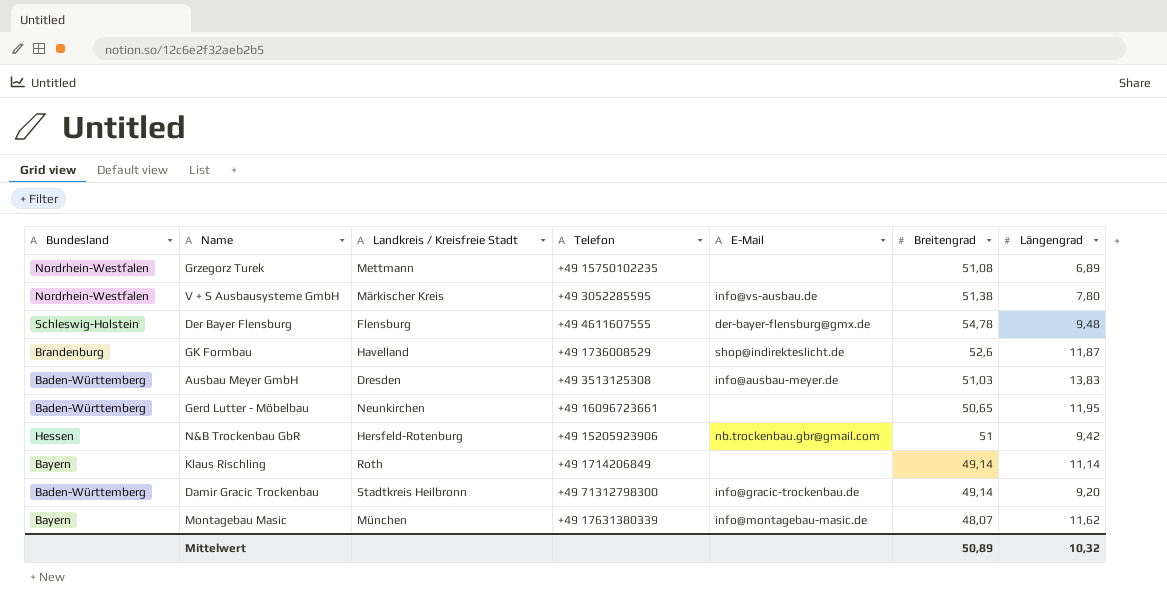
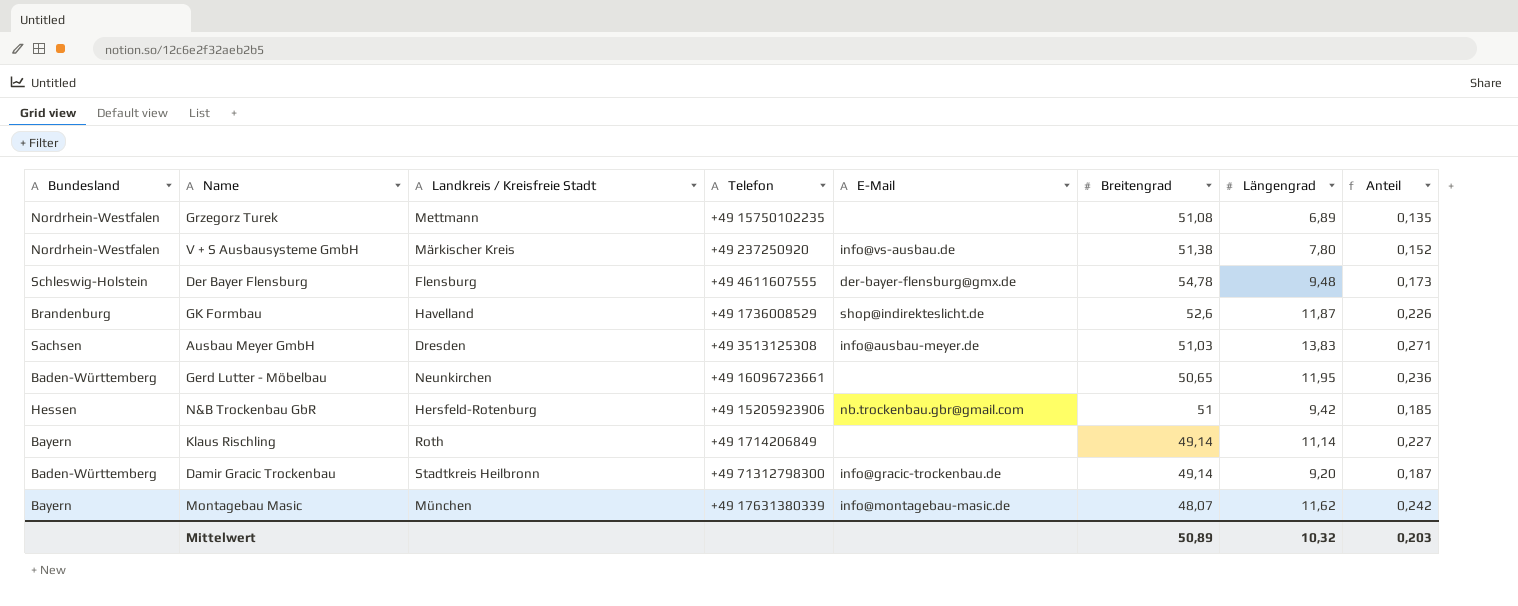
column Anteil | formula: none -> [Längengrad] / [Breitengrad]
V + S Ausbausysteme GmbH | Telefon: +49 3052285595 -> +49 237250920
Ausbau Meyer GmbH | Bundesland: Baden-Württemberg -> Sachsen

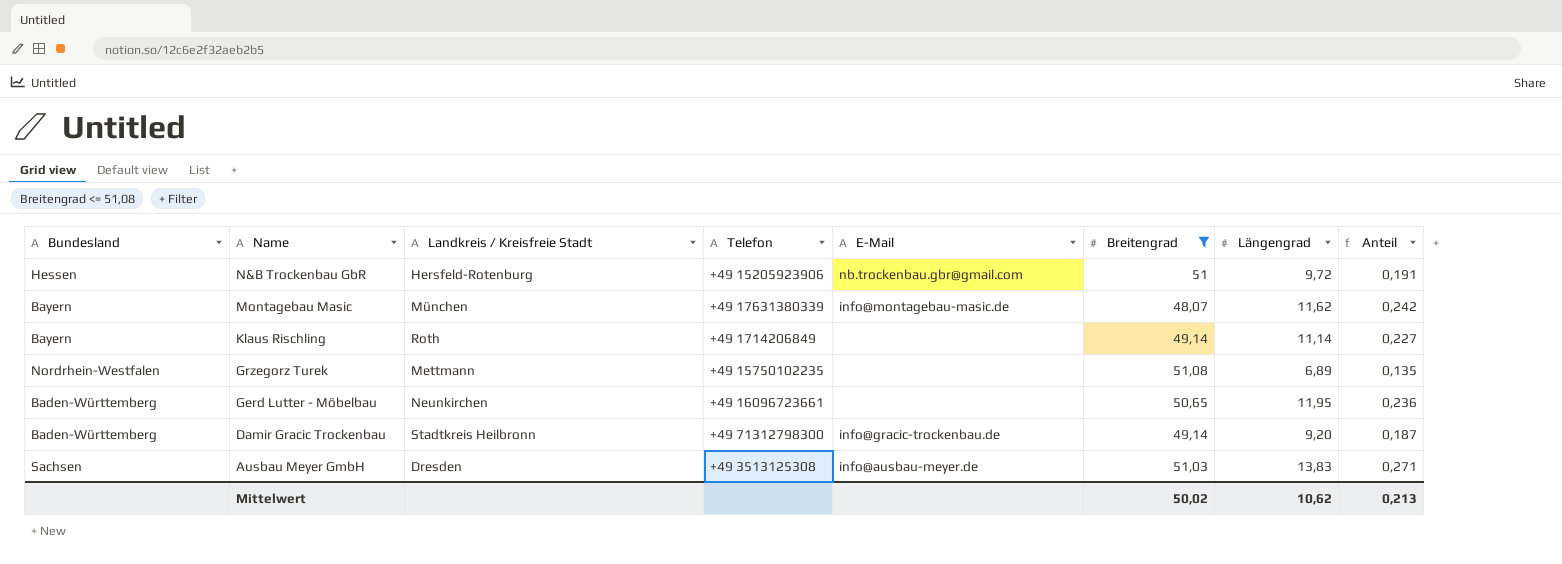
filter: none -> Breitengrad <= 51,08
row order: none -> Name descending
N&B Trockenbau GbR | Längengrad: 9,42 -> 9,72
N&B Trockenbau GbR | Anteil: 0,185 -> 0,191
Mittelwert | Breitengrad: 50,89 -> 50,02
Mittelwert | Längengrad: 10,32 -> 10,62
Mittelwert | Anteil: 0,203 -> 0,213

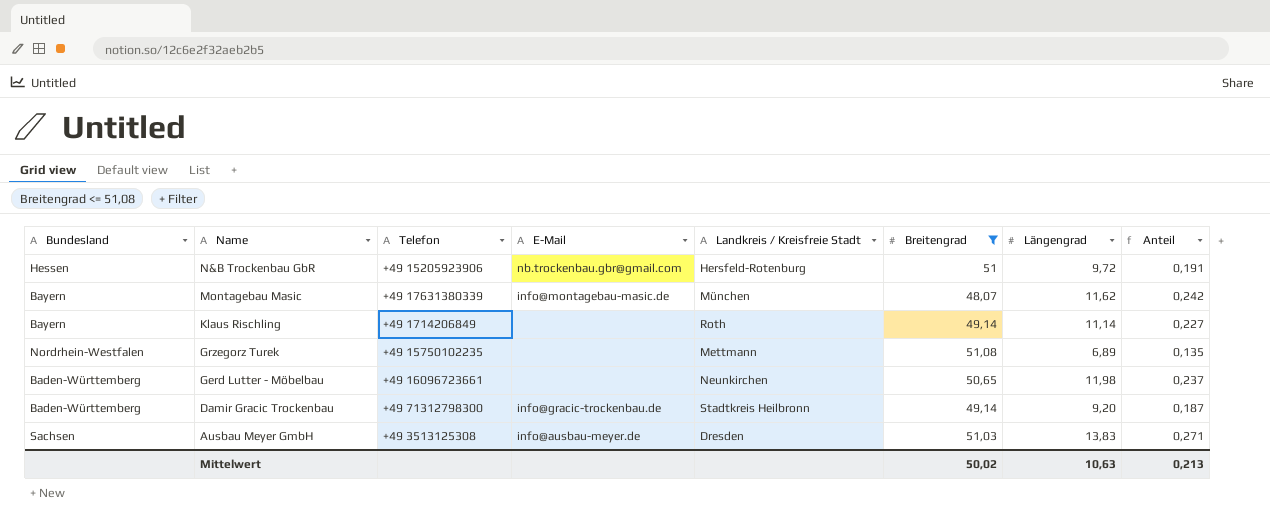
column Landkreis / Kreisfreie Stadt | position: 3 -> 5
Gerd Lutter - Möbelbau | Längengrad: 11,95 -> 11,98
Gerd Lutter - Möbelbau | Anteil: 0,236 -> 0,237
Mittelwert | Längengrad: 10,62 -> 10,63

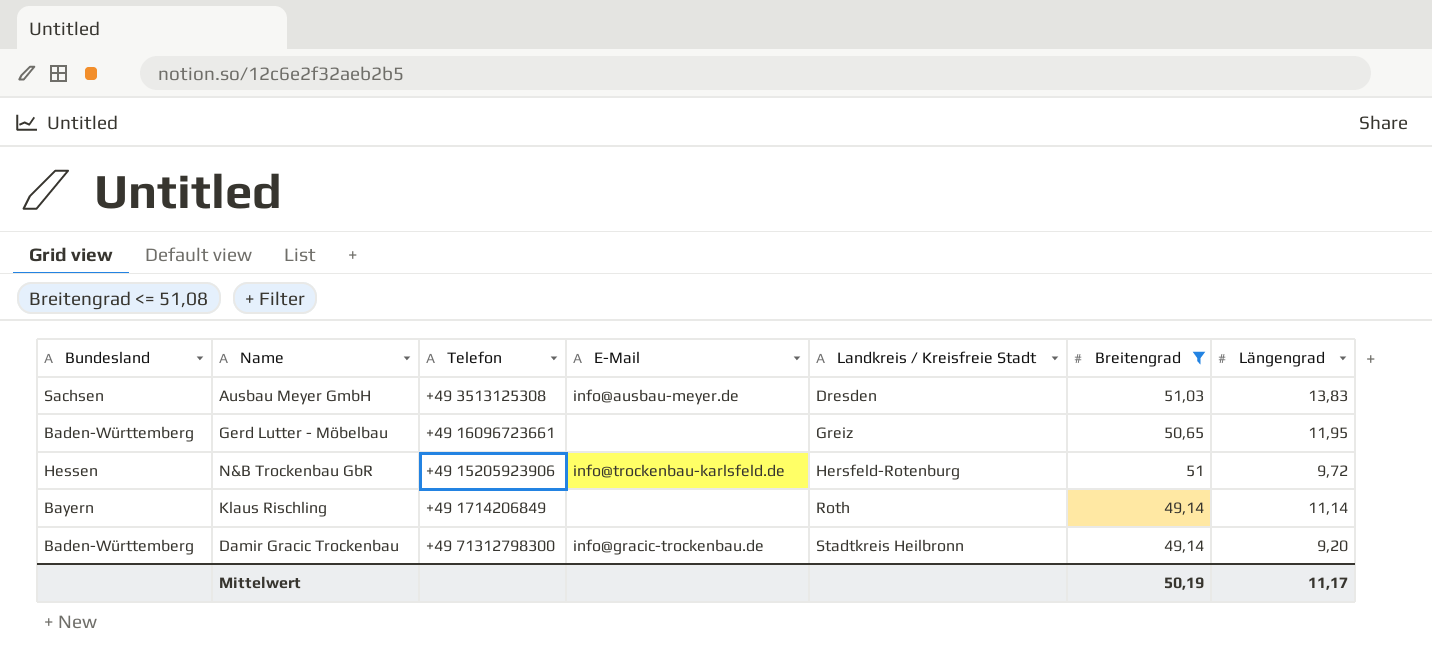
row order: Name descending -> Landkreis / Kreisfreie Stadt ascending
column Anteil | formula: [Längengrad] / [Breitengrad] -> none
row Montagebau Masic: Bayern | +49 17631380339 | info@montagebau-masic.de | München | 48,07 | 11,62 | 0,242 -> none
row Grzegorz Turek: Nordrhein-Westfalen | +49 15750102235 | none | Mettmann | 51,08 | 6,89 | 0,135 -> none
Gerd Lutter - Möbelbau | Landkreis / Kreisfreie Stadt: Neunkirchen -> Greiz
Gerd Lutter - Möbelbau | Längengrad: 11,98 -> 11,95
N&B Trockenbau GbR | E-Mail: nb.trockenbau.gbr@gmail.com -> info@trockenbau-karlsfeld.de
Mittelwert | Breitengrad: 50,02 -> 50,19
Mittelwert | Längengrad: 10,63 -> 11,17

